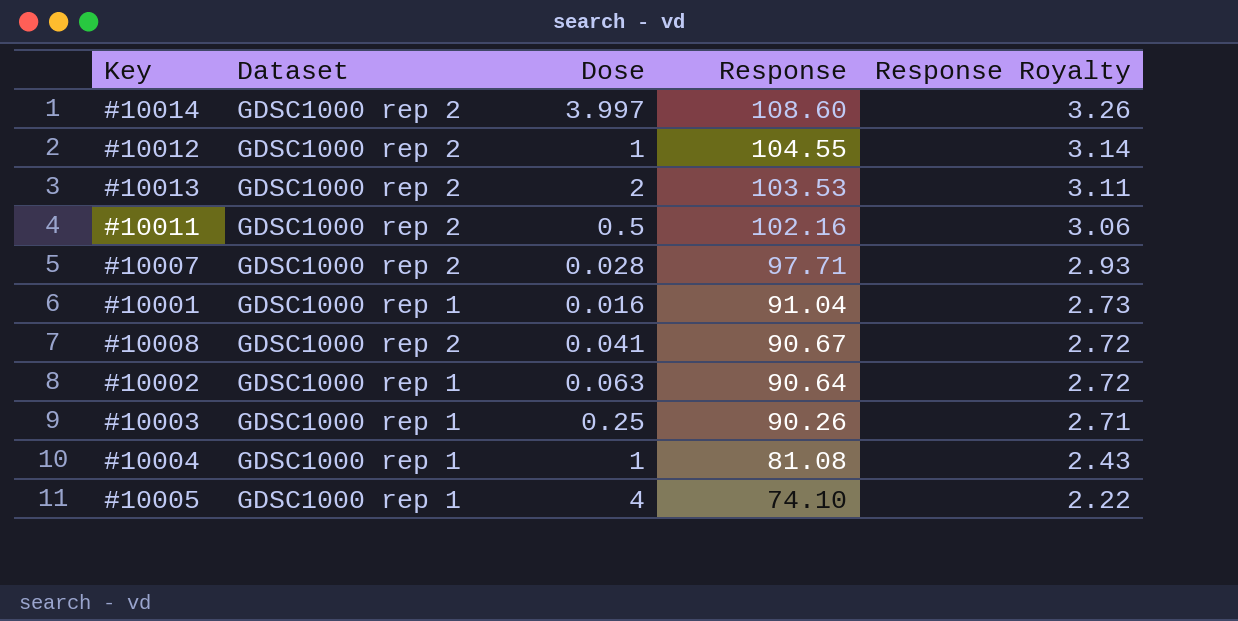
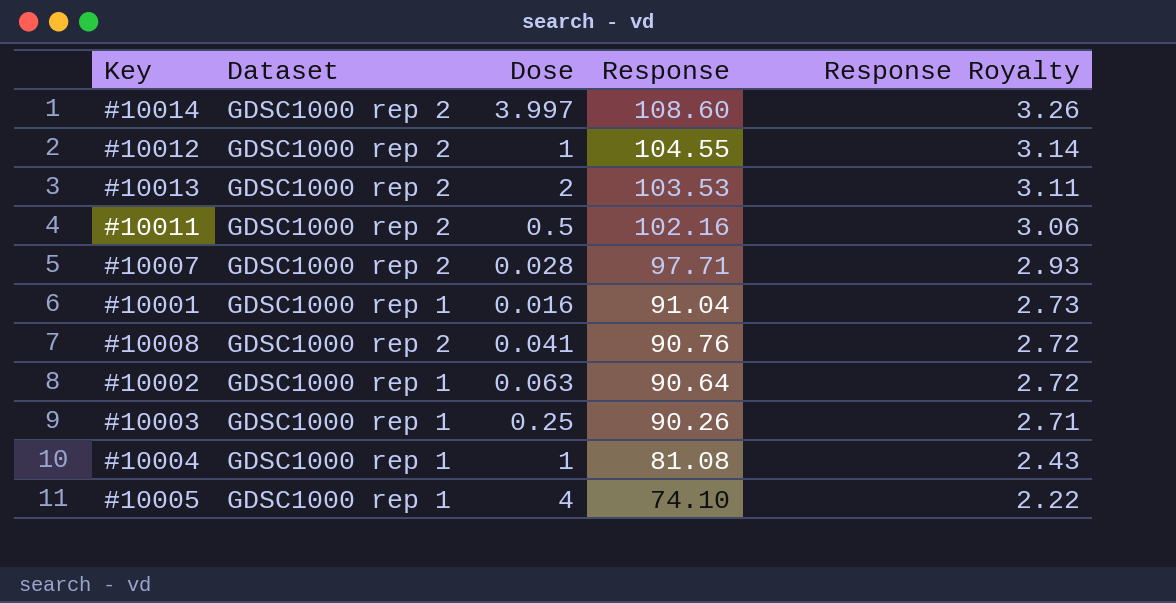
#10008 | Response: 90.67 -> 90.76

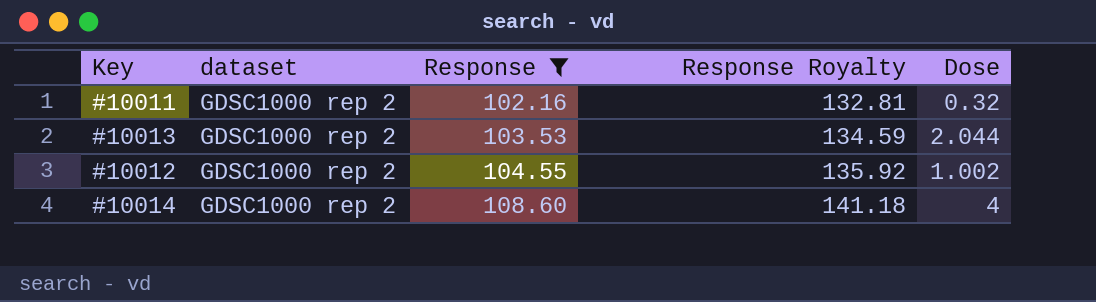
filter: none -> Response >= 102.16
row order: Response descending -> Response ascending
column name: Dataset -> dataset
column Response Royalty | formula: [Response] * 0.03 -> [Response] * 1.3
column Dose | position: 3 -> 5
#10011 | Dose: 0.5 -> 0.32
#10013 | Dose: 2 -> 2.044
#10012 | Dose: 1 -> 1.002
#10014 | Dose: 3.997 -> 4

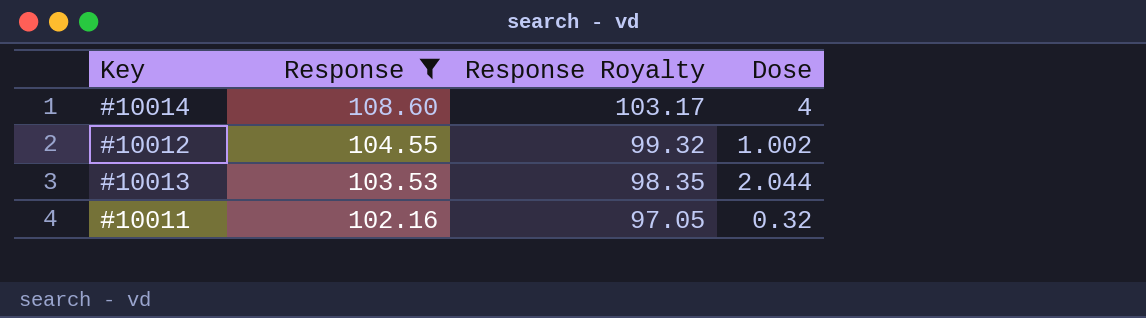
row order: Response ascending -> Response descending
column dataset | position: 2 -> none
column Response Royalty | formula: [Response] * 1.3 -> [Response] * 0.95

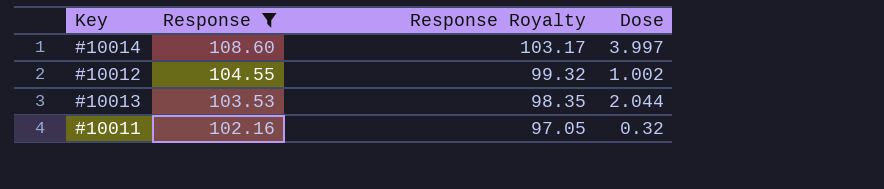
#10014 | Dose: 4 -> 3.997

